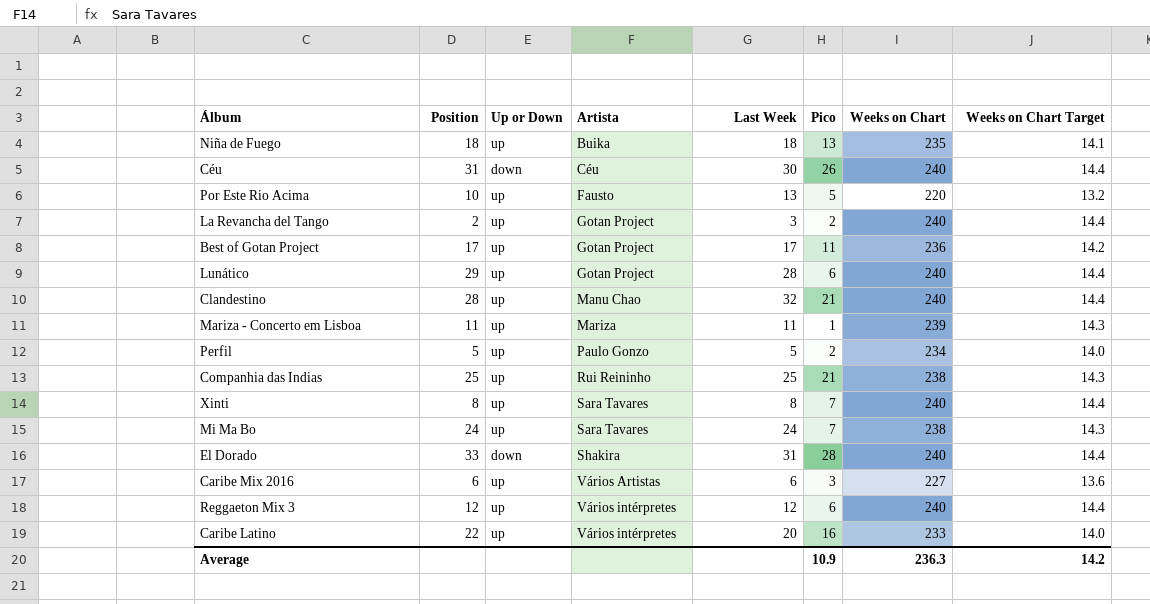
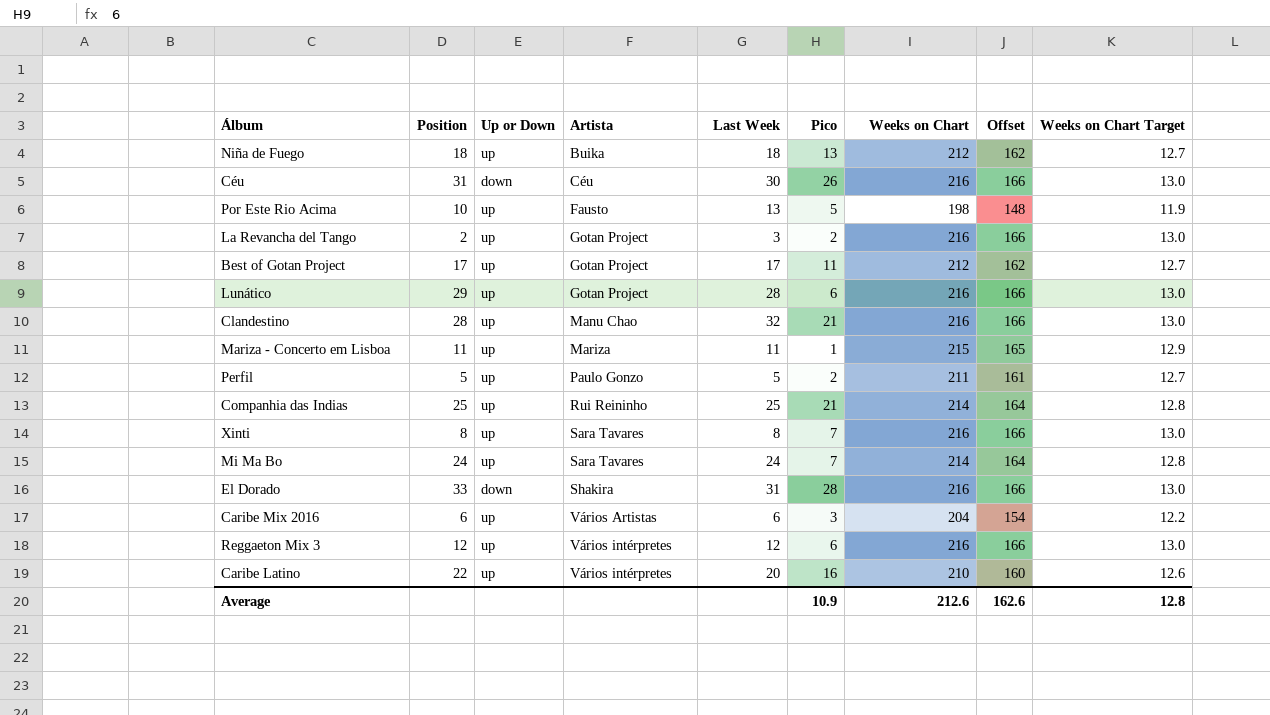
column Offset | formula: none -> [Weeks on Chart] - 50
Niña de Fuego | Weeks on Chart: 235 -> 212
Niña de Fuego | Weeks on Chart Target: 14.1 -> 12.7
Céu | Weeks on Chart: 240 -> 216
Céu | Weeks on Chart Target: 14.4 -> 13.0
Por Este Rio Acima | Weeks on Chart: 220 -> 198
Por Este Rio Acima | Weeks on Chart Target: 13.2 -> 11.9
La Revancha del Tango | Weeks on Chart: 240 -> 216
La Revancha del Tango | Weeks on Chart Target: 14.4 -> 13.0
Best of Gotan Project | Weeks on Chart: 236 -> 212
Best of Gotan Project | Weeks on Chart Target: 14.2 -> 12.7
Lunático | Weeks on Chart: 240 -> 216
Lunático | Weeks on Chart Target: 14.4 -> 13.0
Clandestino | Weeks on Chart: 240 -> 216
Clandestino | Weeks on Chart Target: 14.4 -> 13.0
Mariza - Concerto em Lisboa | Weeks on Chart: 239 -> 215
Mariza - Concerto em Lisboa | Weeks on Chart Target: 14.3 -> 12.9
Perfil | Weeks on Chart: 234 -> 211
Perfil | Weeks on Chart Target: 14.0 -> 12.7
Companhia das Indias | Weeks on Chart: 238 -> 214
Companhia das Indias | Weeks on Chart Target: 14.3 -> 12.8
Xinti | Weeks on Chart: 240 -> 216
Xinti | Weeks on Chart Target: 14.4 -> 13.0
Mi Ma Bo | Weeks on Chart: 238 -> 214
Mi Ma Bo | Weeks on Chart Target: 14.3 -> 12.8
El Dorado | Weeks on Chart: 240 -> 216
El Dorado | Weeks on Chart Target: 14.4 -> 13.0
Caribe Mix 2016 | Weeks on Chart: 227 -> 204
Caribe Mix 2016 | Weeks on Chart Target: 13.6 -> 12.2
Reggaeton Mix 3 | Weeks on Chart: 240 -> 216
Reggaeton Mix 3 | Weeks on Chart Target: 14.4 -> 13.0
Caribe Latino | Weeks on Chart: 233 -> 210
Caribe Latino | Weeks on Chart Target: 14.0 -> 12.6
Average | Weeks on Chart: 236.3 -> 212.6
Average | Weeks on Chart Target: 14.2 -> 12.8

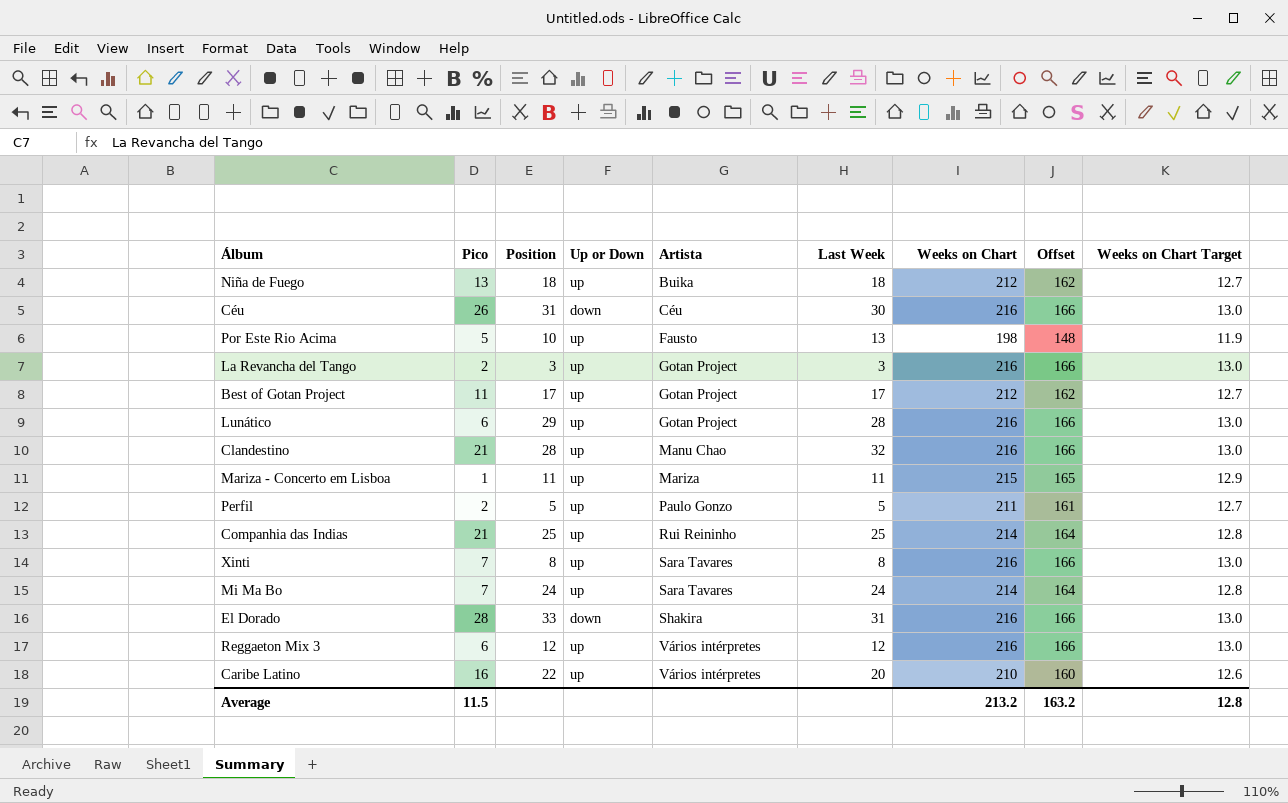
column Pico | position: 6 -> 2
row Caribe Mix 2016: 6 | up | Vários Artistas | 6 | 3 | 204 | 154 | 12.2 -> none
La Revancha del Tango | Position: 2 -> 3
Average | Pico: 10.9 -> 11.5
Average | Weeks on Chart: 212.6 -> 213.2
Average | Offset: 162.6 -> 163.2

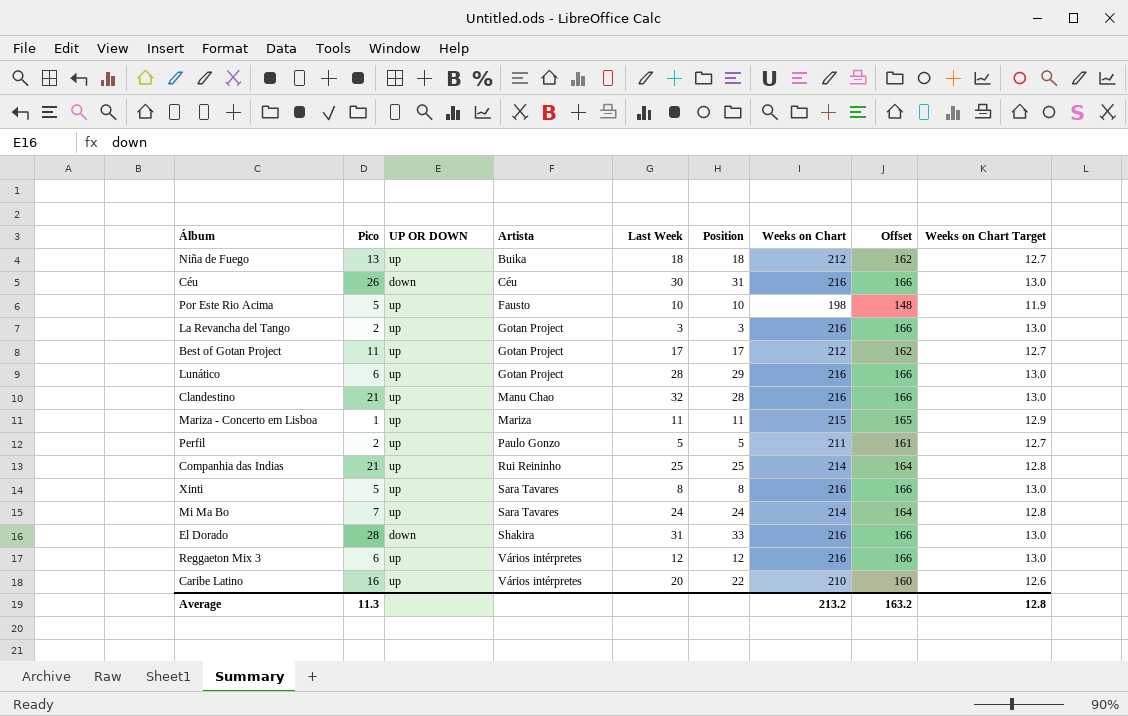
column name: Up or Down -> UP OR DOWN
column Position | position: 3 -> 6
Por Este Rio Acima | Last Week: 13 -> 10
Xinti | Pico: 7 -> 5
Average | Pico: 11.5 -> 11.3

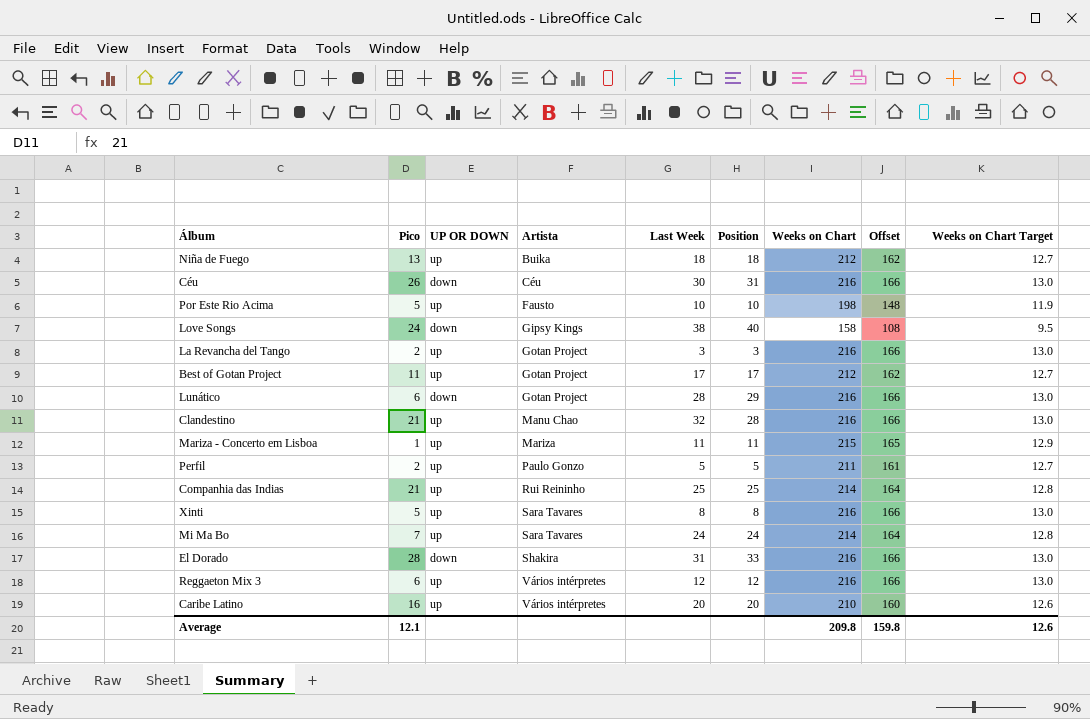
row Love Songs: none -> 24 | down | Gipsy Kings | 38 | 40 | 158 | 108 | 9.5
Lunático | UP OR DOWN: up -> down
Caribe Latino | Position: 22 -> 20
Average | Pico: 11.3 -> 12.1
Average | Weeks on Chart: 213.2 -> 209.8
Average | Offset: 163.2 -> 159.8
Average | Weeks on Chart Target: 12.8 -> 12.6

